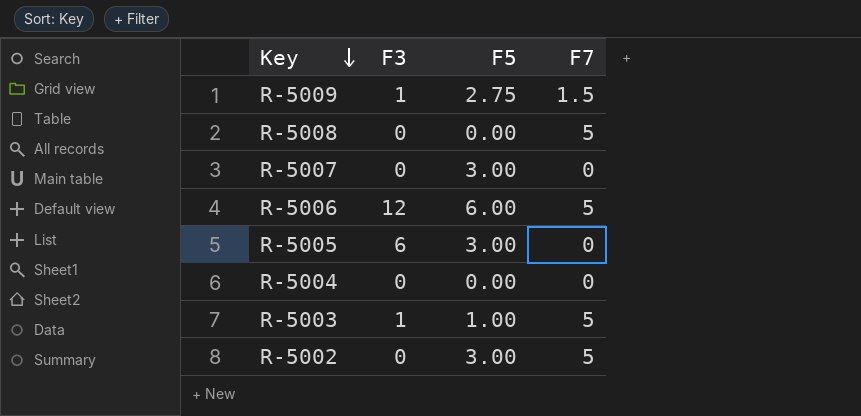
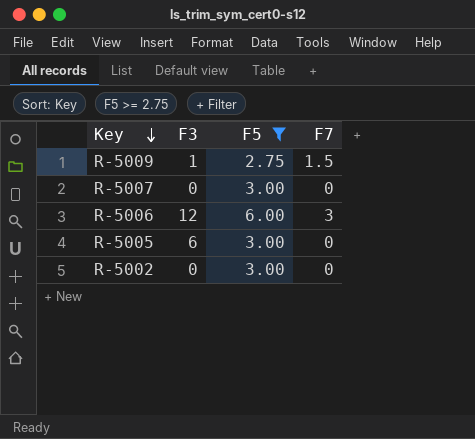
filter: none -> F5 >= 2.75
R-5006 | F7: 5 -> 3
R-5002 | F7: 5 -> 0

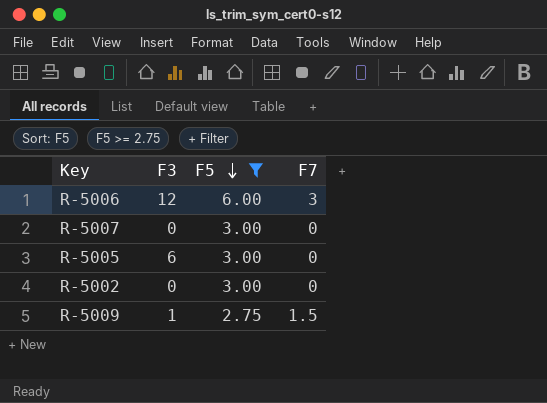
row order: Key descending -> F5 descending

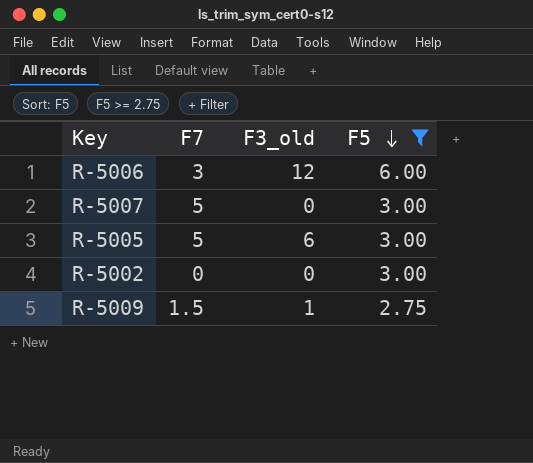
column F7 | position: 4 -> 2
column name: F3 -> F3_old
R-5007 | F7: 0 -> 5
R-5005 | F7: 0 -> 5

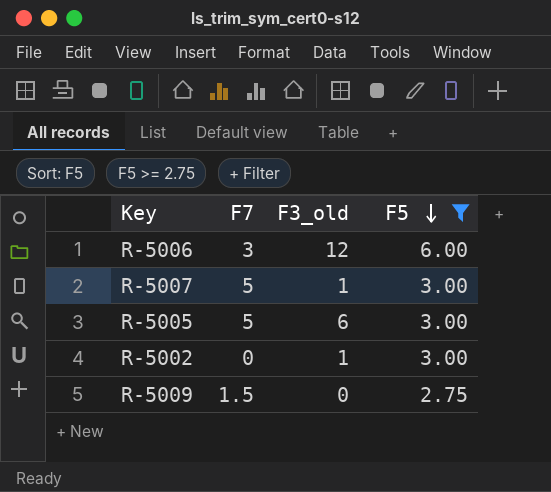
R-5007 | F3_old: 0 -> 1
R-5002 | F3_old: 0 -> 1
R-5009 | F3_old: 1 -> 0

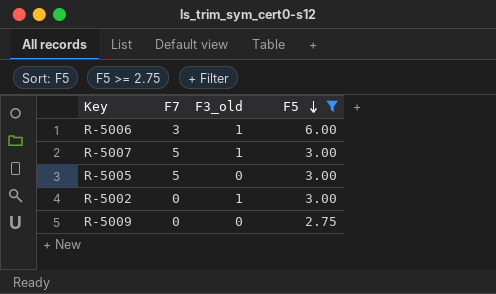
R-5006 | F3_old: 12 -> 1
R-5005 | F3_old: 6 -> 0
R-5009 | F7: 1.5 -> 0

